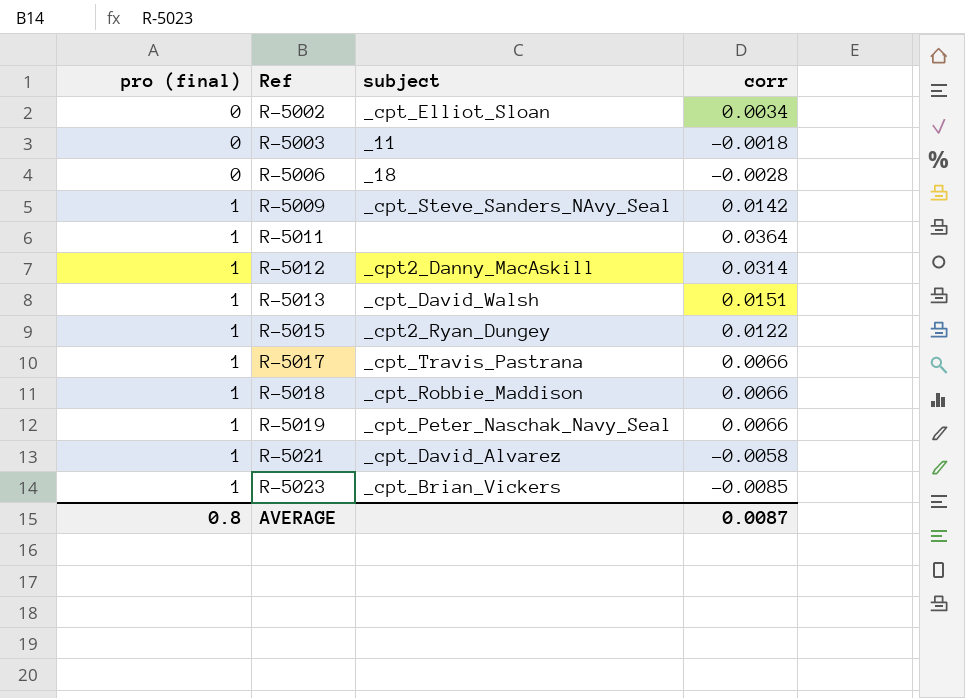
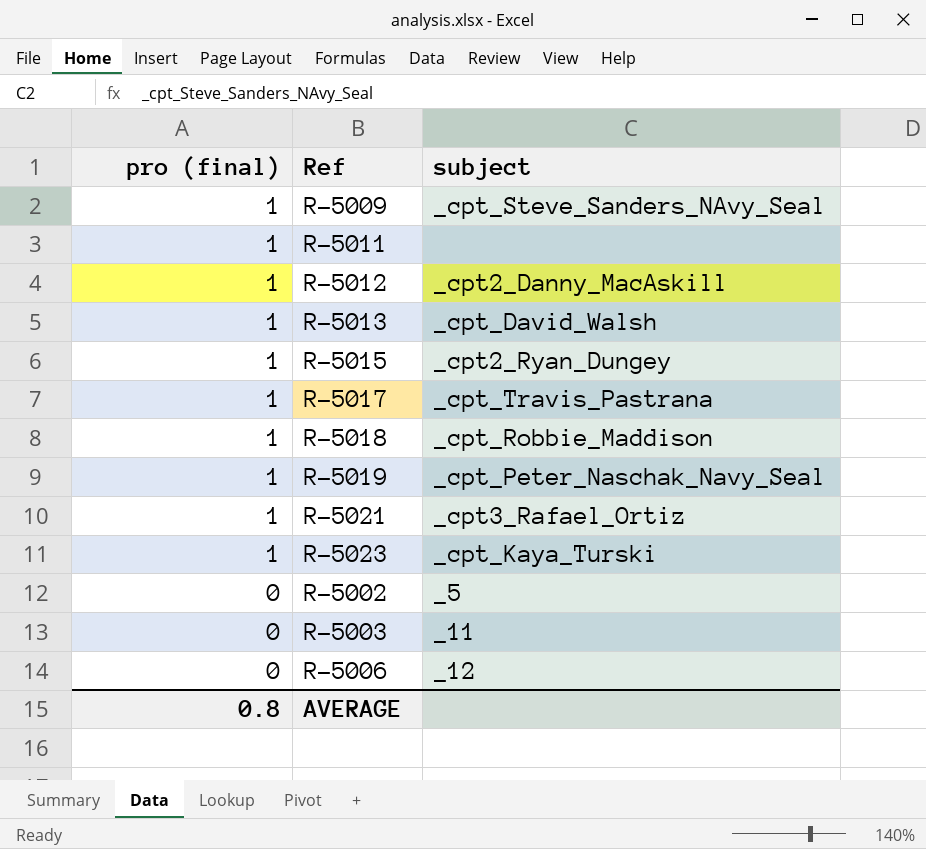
row order: pro (final) ascending -> pro (final) descending
column corr | position: 4 -> none
R-5021 | subject: _cpt_David_Alvarez -> _cpt3_Rafael_Ortiz
R-5023 | subject: _cpt_Brian_Vickers -> _cpt_Kaya_Turski
R-5002 | subject: _cpt_Elliot_Sloan -> _5
R-5006 | subject: _18 -> _12

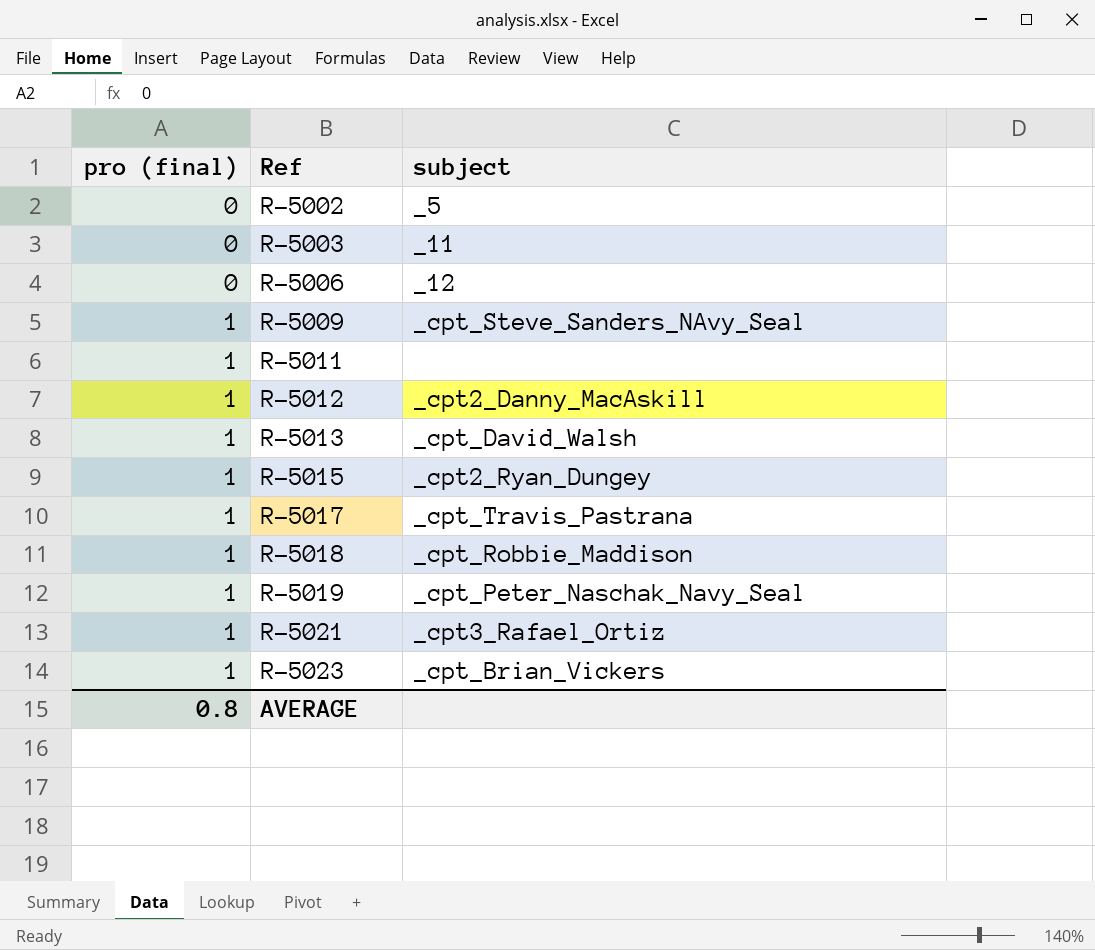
row order: pro (final) descending -> pro (final) ascending
R-5023 | subject: _cpt_Kaya_Turski -> _cpt_Brian_Vickers

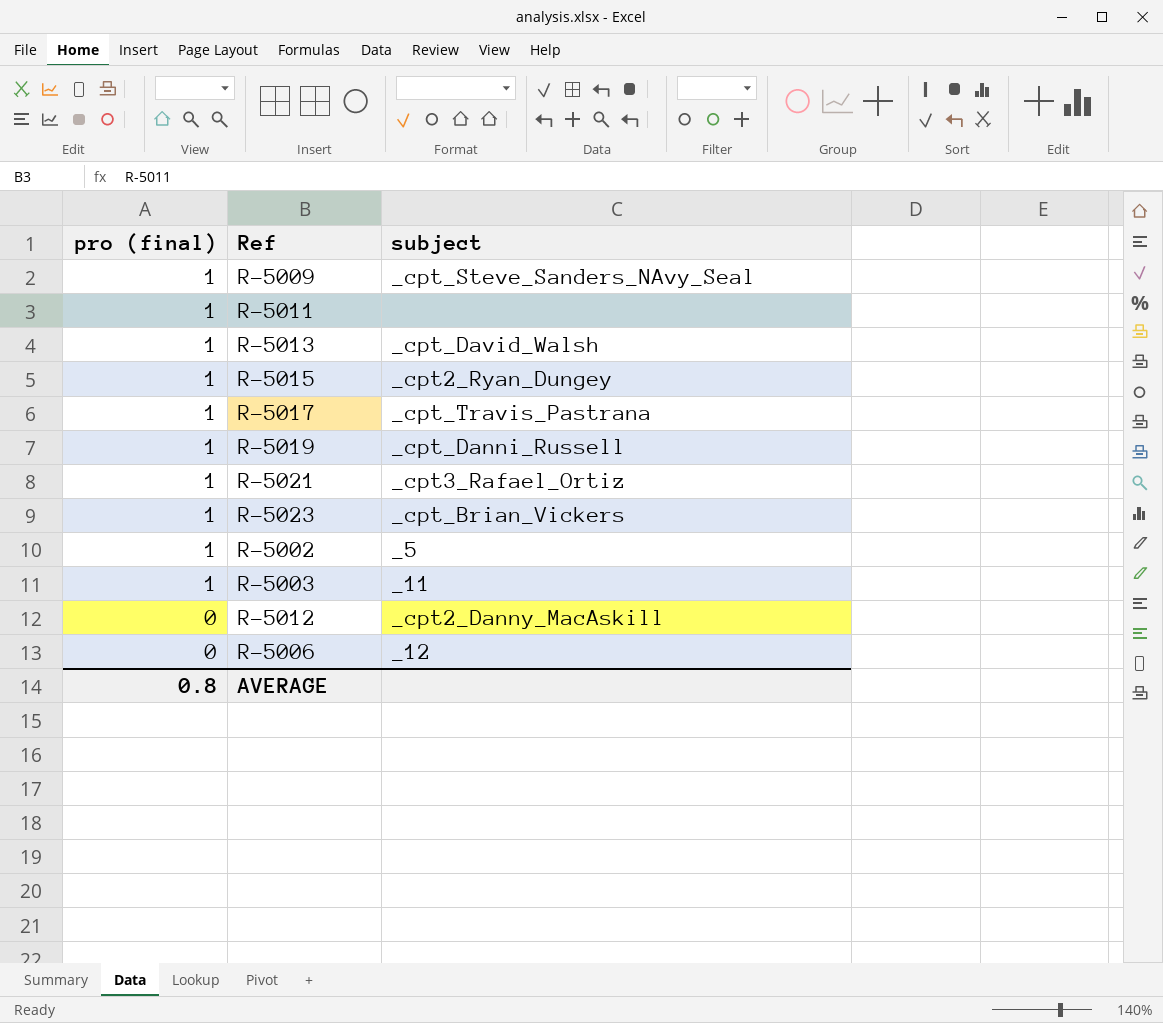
row order: pro (final) ascending -> pro (final) descending
row R-5018: 1 | _cpt_Robbie_Maddison -> none
R-5019 | subject: _cpt_Peter_Naschak_Navy_Seal -> _cpt_Danni_Russell
R-5002 | pro (final): 0 -> 1
R-5003 | pro (final): 0 -> 1
R-5012 | pro (final): 1 -> 0

